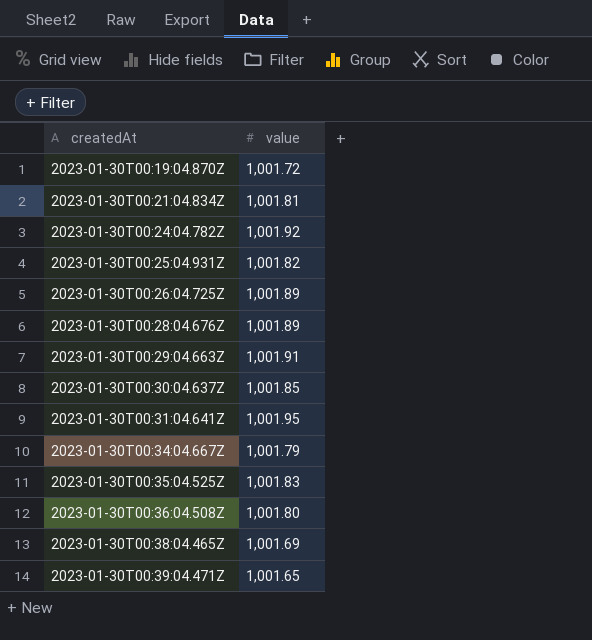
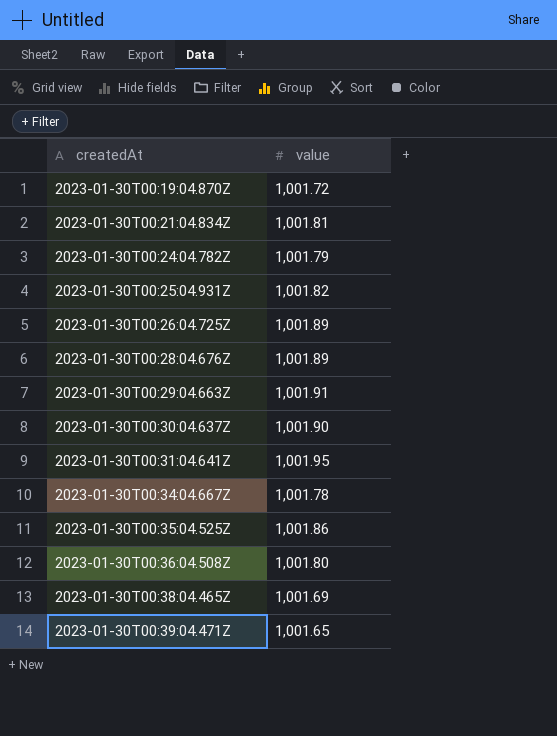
2023-01-30T00:24:04.782Z | value: 1,001.92 -> 1,001.79
2023-01-30T00:30:04.637Z | value: 1,001.85 -> 1,001.90
2023-01-30T00:34:04.667Z | value: 1,001.79 -> 1,001.78
2023-01-30T00:35:04.525Z | value: 1,001.83 -> 1,001.86

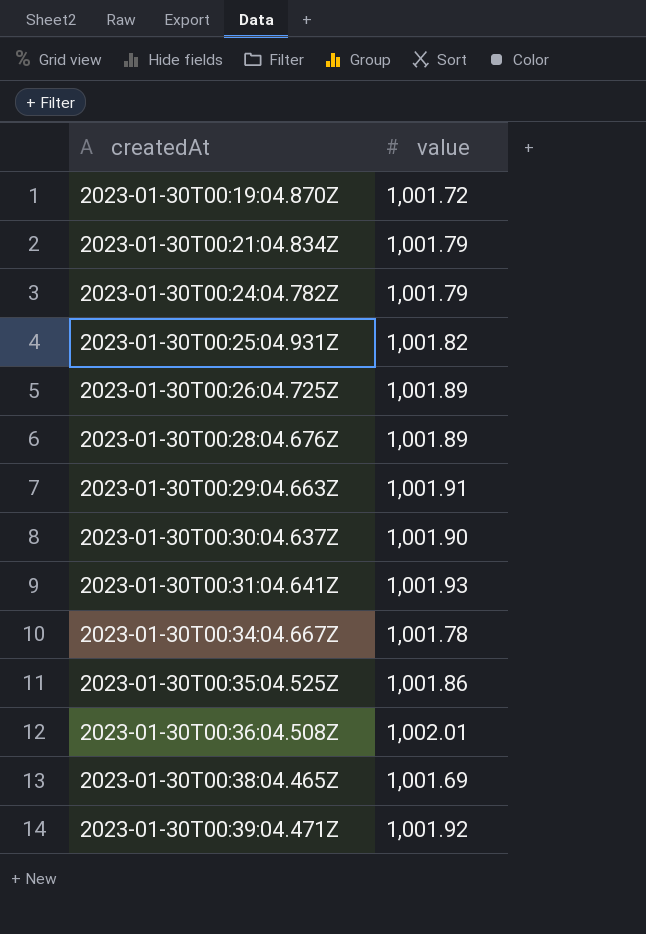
2023-01-30T00:21:04.834Z | value: 1,001.81 -> 1,001.79
2023-01-30T00:31:04.641Z | value: 1,001.95 -> 1,001.93
2023-01-30T00:36:04.508Z | value: 1,001.80 -> 1,002.01
2023-01-30T00:39:04.471Z | value: 1,001.65 -> 1,001.92

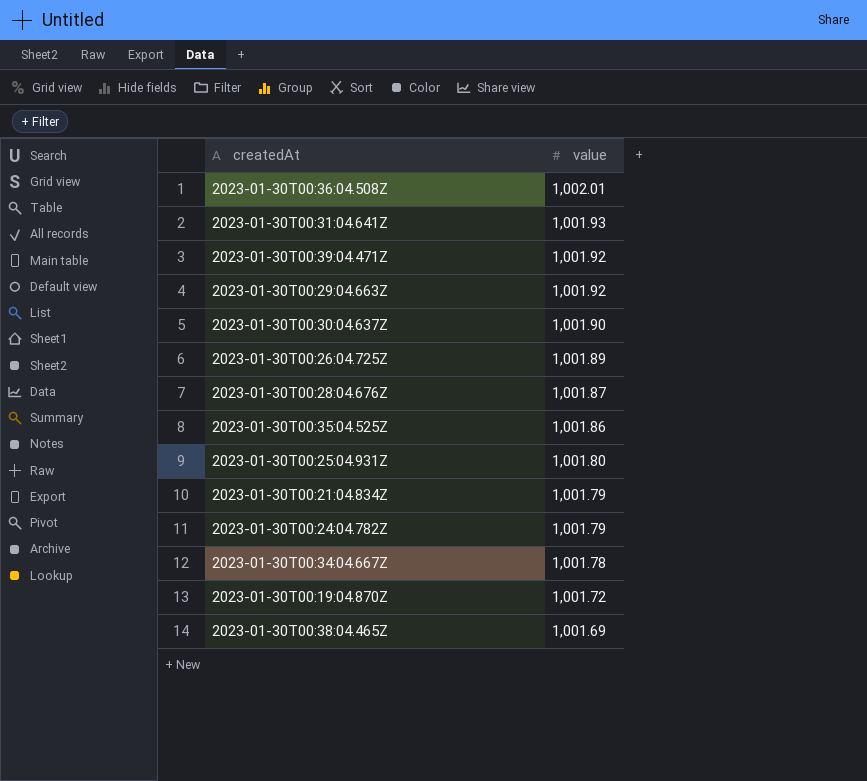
row order: createdAt ascending -> value descending
2023-01-30T00:29:04.663Z | value: 1,001.91 -> 1,001.92
2023-01-30T00:28:04.676Z | value: 1,001.89 -> 1,001.87
2023-01-30T00:25:04.931Z | value: 1,001.82 -> 1,001.80

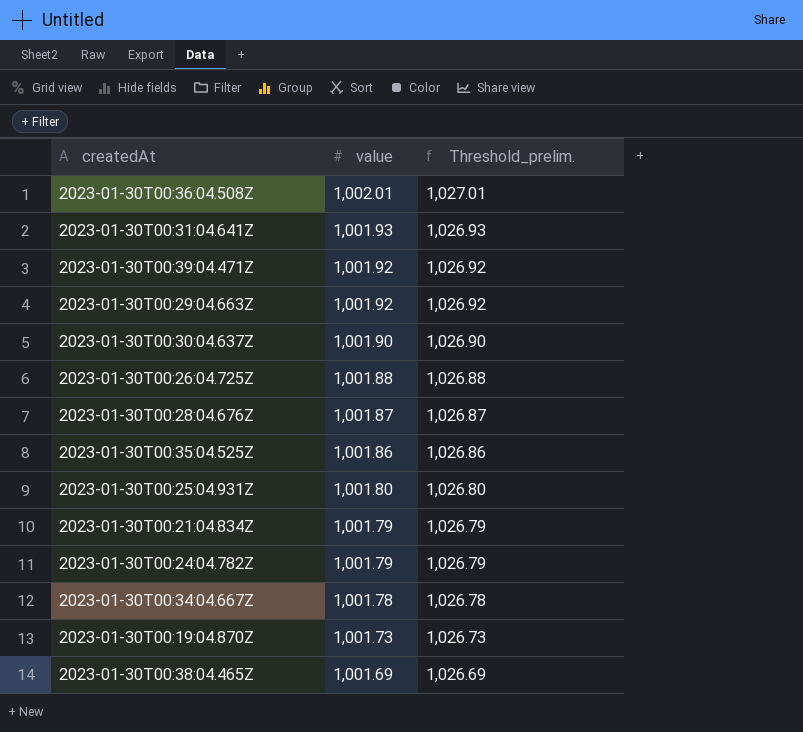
column Threshold_prelim. | formula: none -> [value] + 25
2023-01-30T00:26:04.725Z | value: 1,001.89 -> 1,001.88
2023-01-30T00:19:04.870Z | value: 1,001.72 -> 1,001.73

